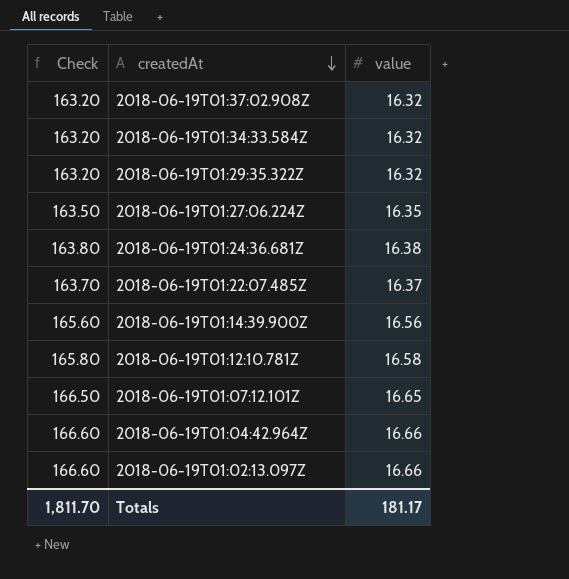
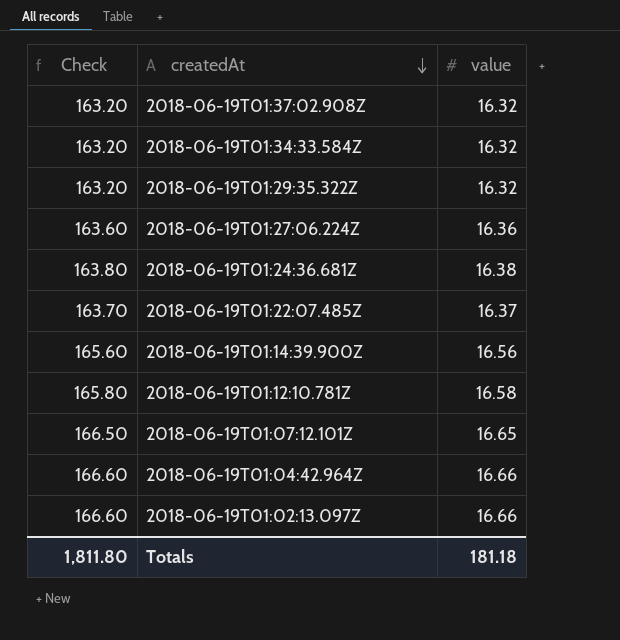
2018-06-19T01:27:06.224Z | Check: 163.50 -> 163.60
2018-06-19T01:27:06.224Z | value: 16.35 -> 16.36
Totals | Check: 1,811.70 -> 1,811.80
Totals | value: 181.17 -> 181.18

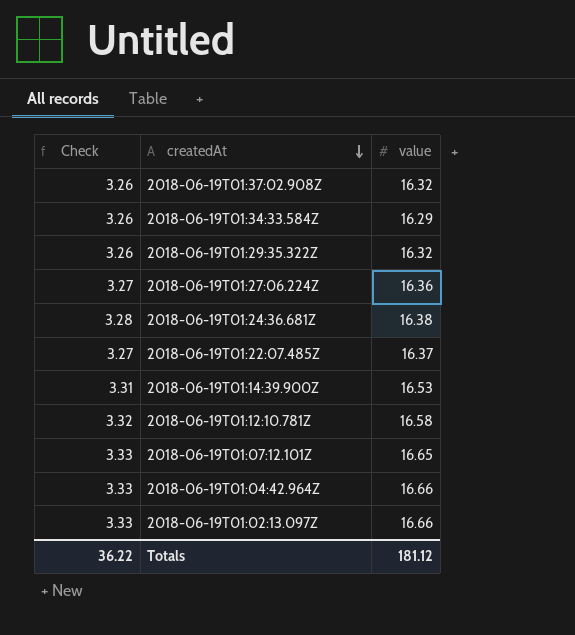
column Check | formula: [value] * 10 -> [value] * 0.2
2018-06-19T01:34:33.584Z | value: 16.32 -> 16.29
2018-06-19T01:14:39.900Z | value: 16.56 -> 16.53
Totals | Check: 1,811.80 -> 36.22
Totals | value: 181.18 -> 181.12

